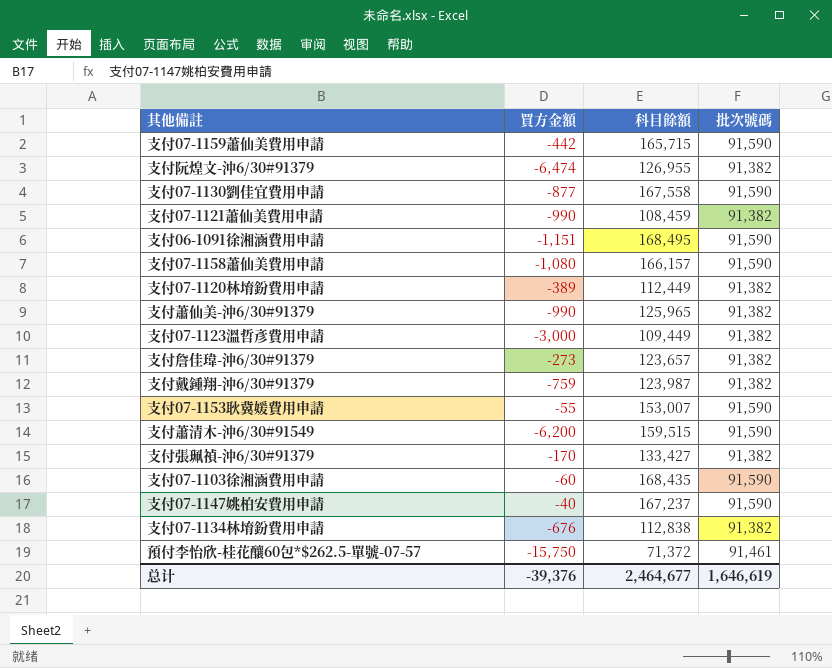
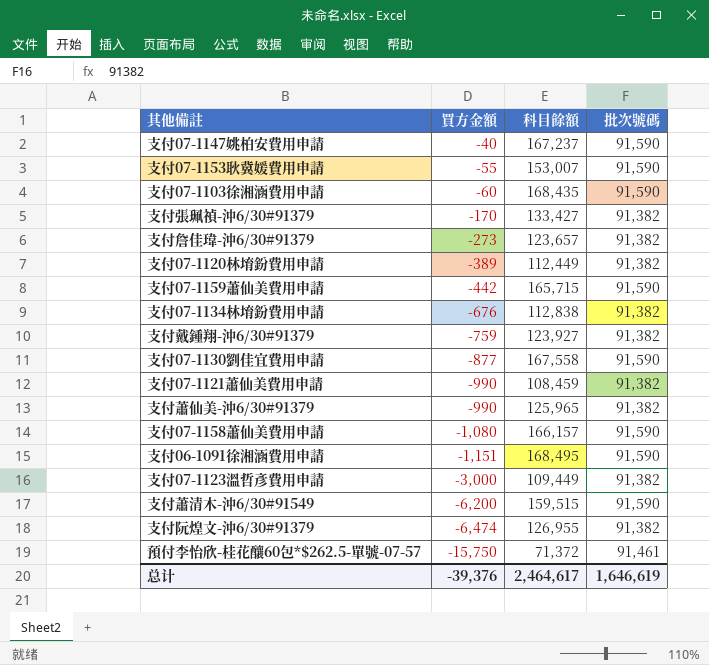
row order: none -> 買方金額 descending
支付戴鍾翔-沖6/30#91379 | 科目餘額: 123,987 -> 123,927
总计 | 科目餘額: 2,464,677 -> 2,464,617

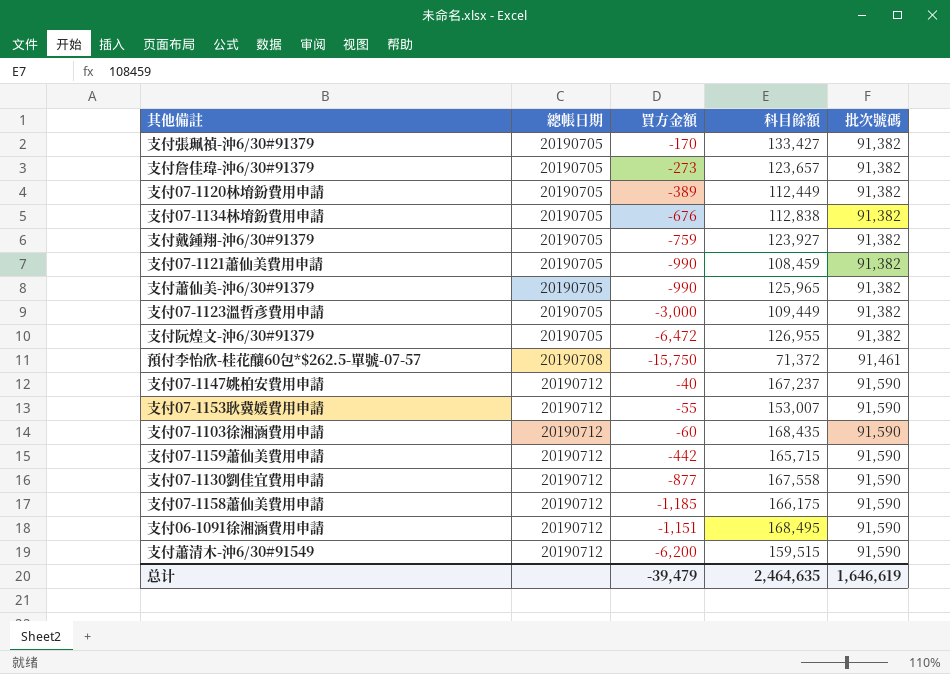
row order: 買方金額 descending -> 總帳日期 ascending
column 總帳日期 | position: none -> 2
支付阮煌文-沖6/30#91379 | 買方金額: -6,474 -> -6,472
支付07-1158蕭仙美費用申請 | 買方金額: -1,080 -> -1,185
支付07-1158蕭仙美費用申請 | 科目餘額: 166,157 -> 166,175
总计 | 買方金額: -39,376 -> -39,479
总计 | 科目餘額: 2,464,617 -> 2,464,635

